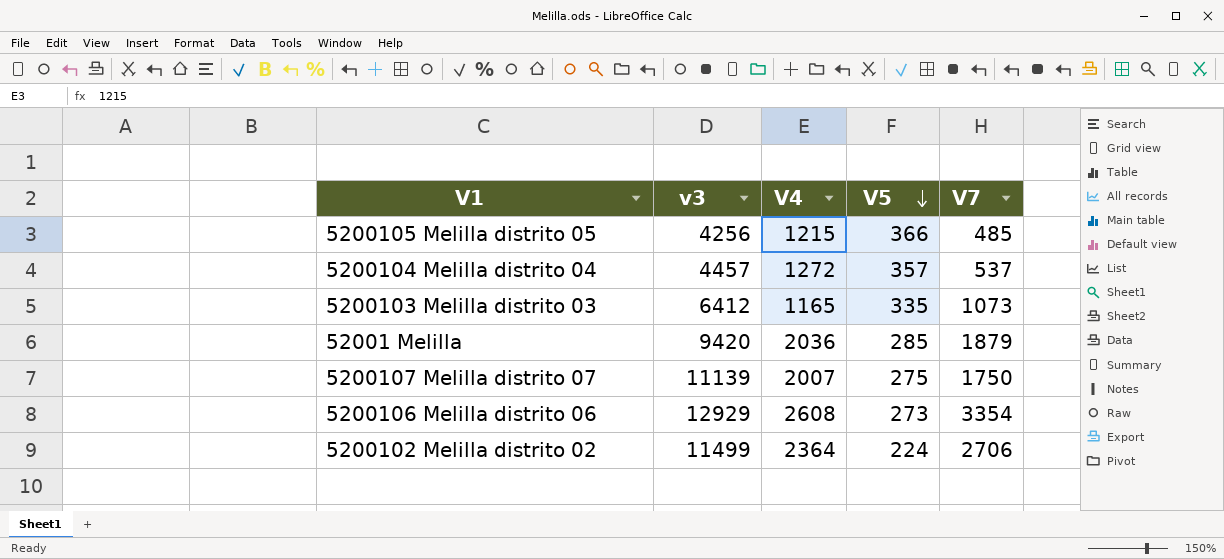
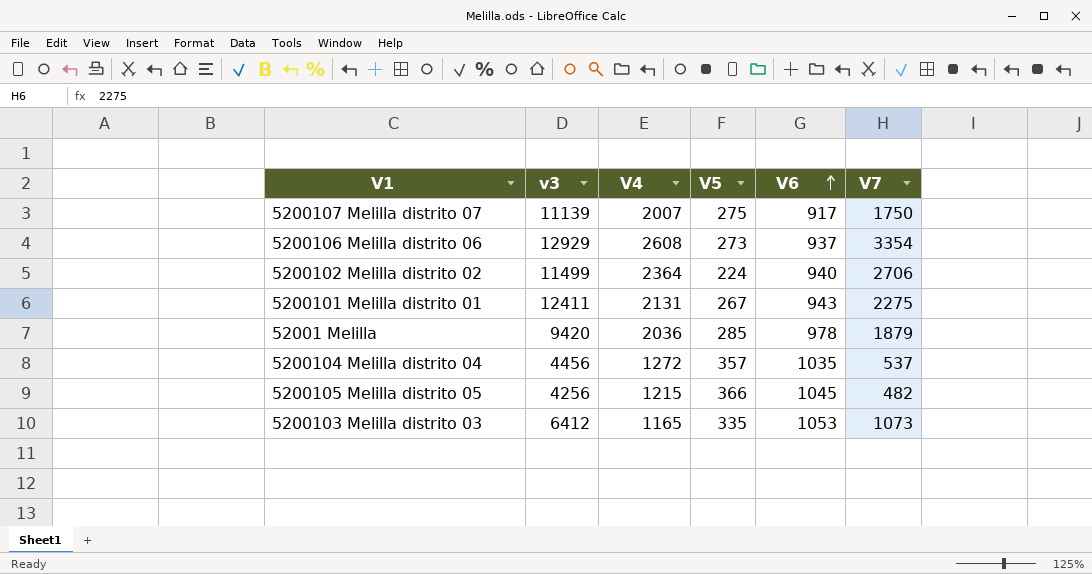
row order: V5 descending -> V6 ascending
column V6 | position: none -> 5
row 5200101 Melilla distrito 01: none -> 12411 | 2131 | 267 | 943 | 2275
5200104 Melilla distrito 04 | v3: 4457 -> 4456
5200105 Melilla distrito 05 | V7: 485 -> 482

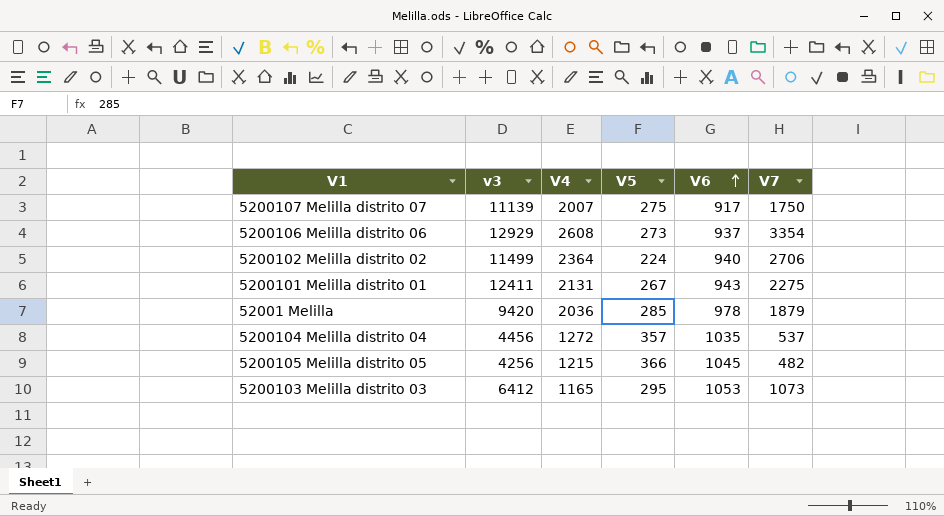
5200103 Melilla distrito 03 | V5: 335 -> 295

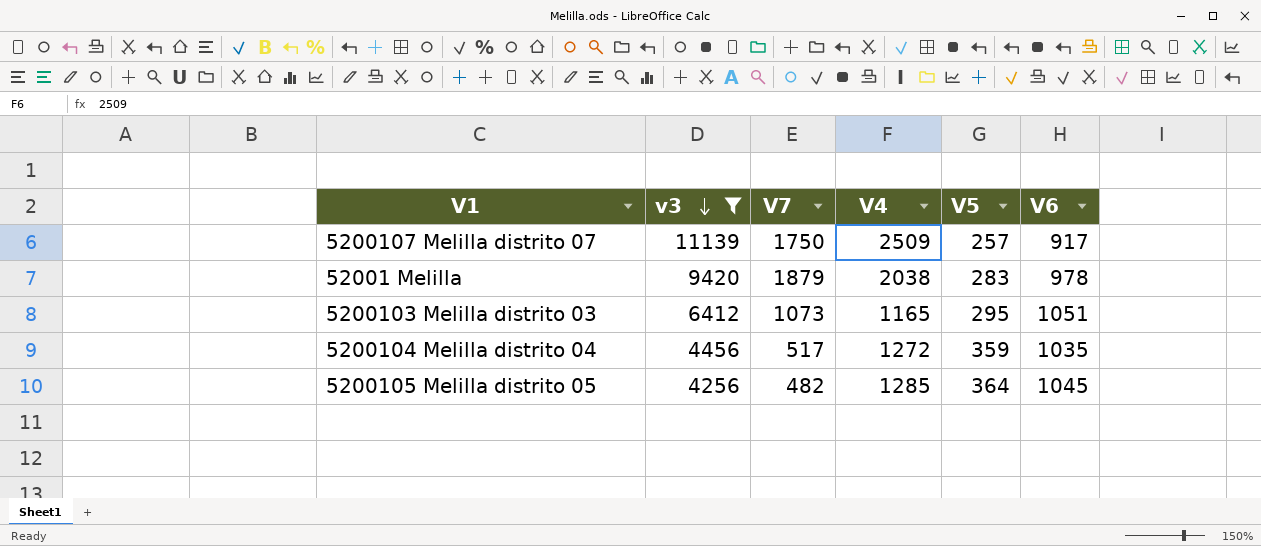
filter: none -> v3 <= 11139
row order: V6 ascending -> v3 descending
column V7 | position: 6 -> 3
5200107 Melilla distrito 07 | V4: 2007 -> 2509
5200107 Melilla distrito 07 | V5: 275 -> 257
52001 Melilla | V4: 2036 -> 2038
52001 Melilla | V5: 285 -> 283
5200103 Melilla distrito 03 | V6: 1053 -> 1051
5200104 Melilla distrito 04 | V7: 537 -> 517
5200104 Melilla distrito 04 | V5: 357 -> 359
5200105 Melilla distrito 05 | V4: 1215 -> 1285
5200105 Melilla distrito 05 | V5: 366 -> 364

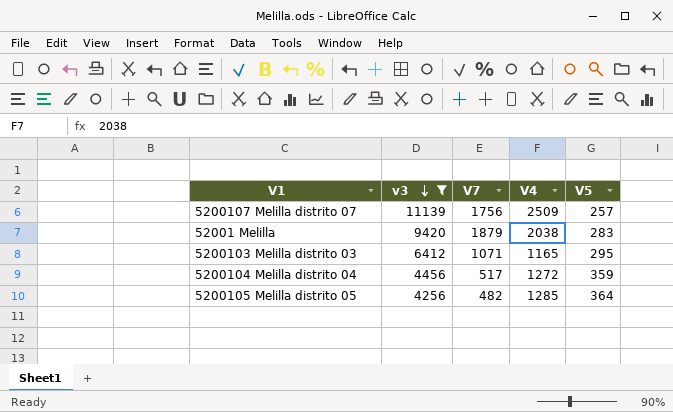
column V6 | position: 6 -> none
5200107 Melilla distrito 07 | V7: 1750 -> 1756
5200103 Melilla distrito 03 | V7: 1073 -> 1071

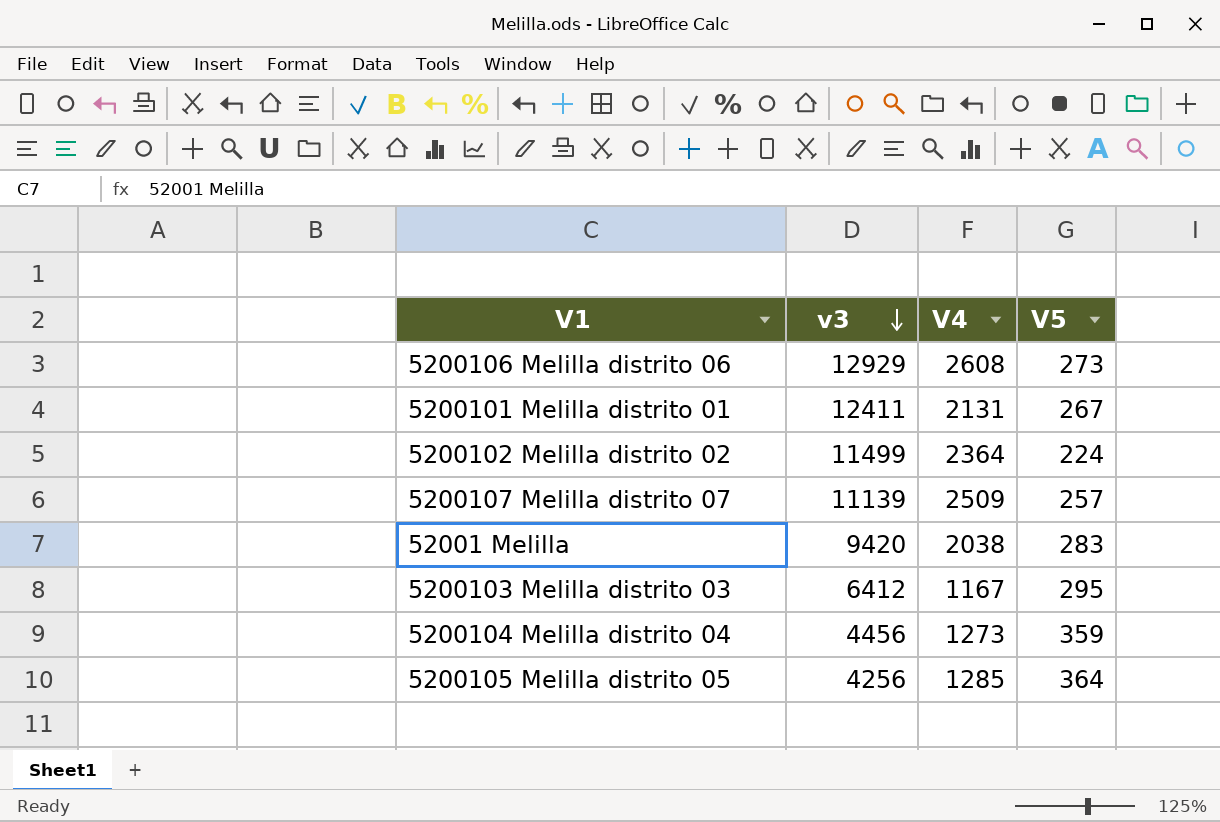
filter: v3 <= 11139 -> none
column V7 | position: 3 -> none
5200103 Melilla distrito 03 | V4: 1165 -> 1167
5200104 Melilla distrito 04 | V4: 1272 -> 1273

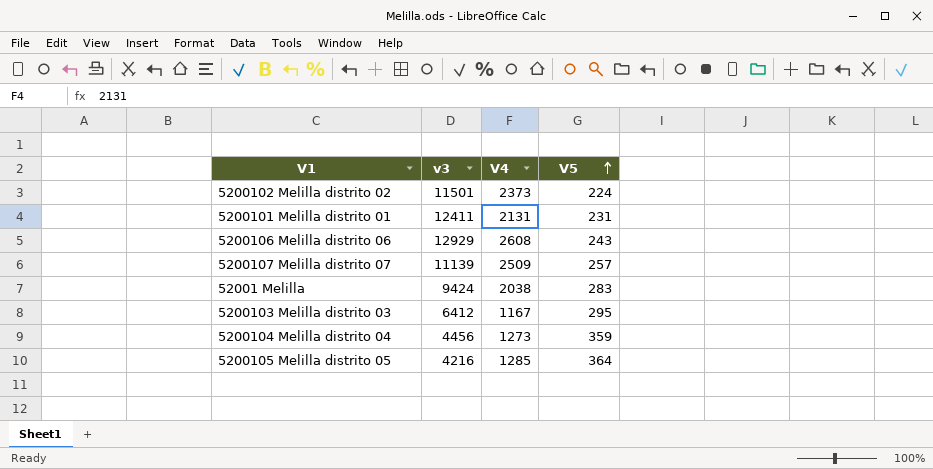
row order: v3 descending -> V5 ascending
5200102 Melilla distrito 02 | v3: 11499 -> 11501
5200102 Melilla distrito 02 | V4: 2364 -> 2373
5200101 Melilla distrito 01 | V5: 267 -> 231
5200106 Melilla distrito 06 | V5: 273 -> 243
52001 Melilla | v3: 9420 -> 9424
5200105 Melilla distrito 05 | v3: 4256 -> 4216

